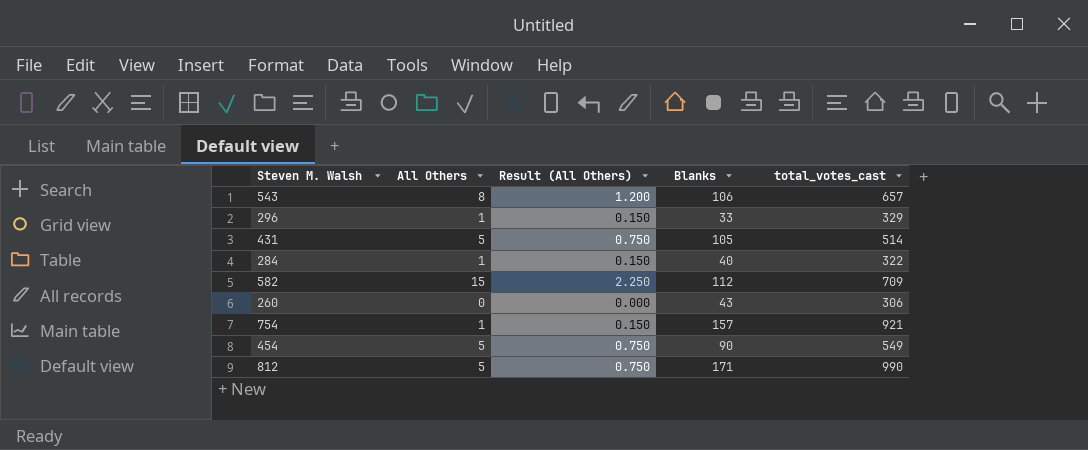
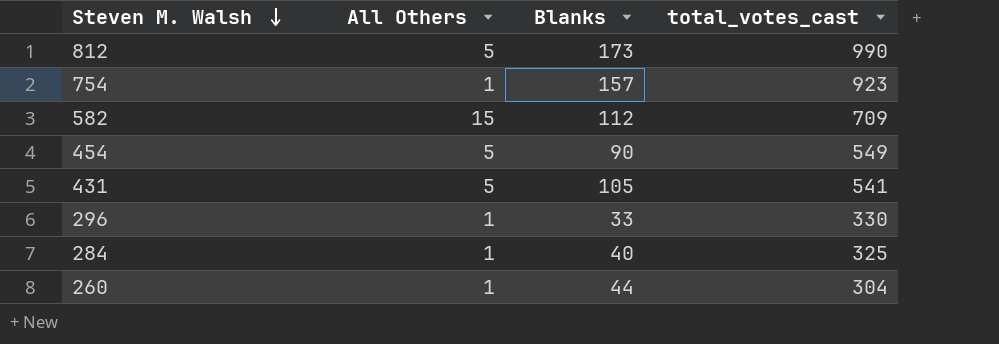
row order: none -> Steven M. Walsh descending
column Result (All Others) | formula: [All Others] * 0.15 -> none
row 543: 8 | 1.200 | 106 | 657 -> none
812 | Blanks: 171 -> 173
754 | total_votes_cast: 921 -> 923
431 | total_votes_cast: 514 -> 541
296 | total_votes_cast: 329 -> 330
284 | total_votes_cast: 322 -> 325
260 | All Others: 0 -> 1
260 | Blanks: 43 -> 44
260 | total_votes_cast: 306 -> 304

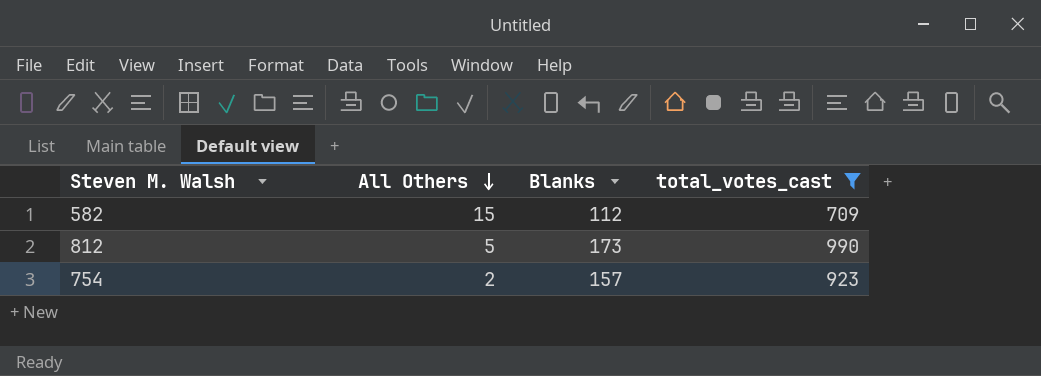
filter: none -> total_votes_cast >= 709
row order: Steven M. Walsh descending -> All Others descending
754 | All Others: 1 -> 2

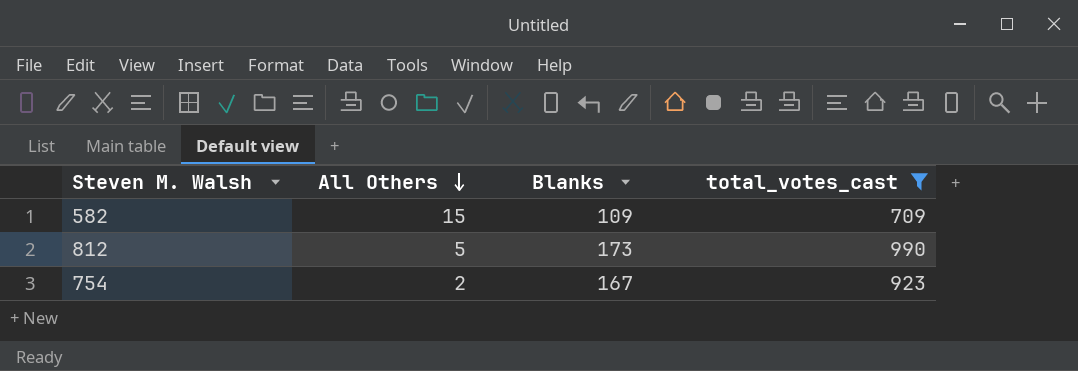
582 | Blanks: 112 -> 109
754 | Blanks: 157 -> 167

